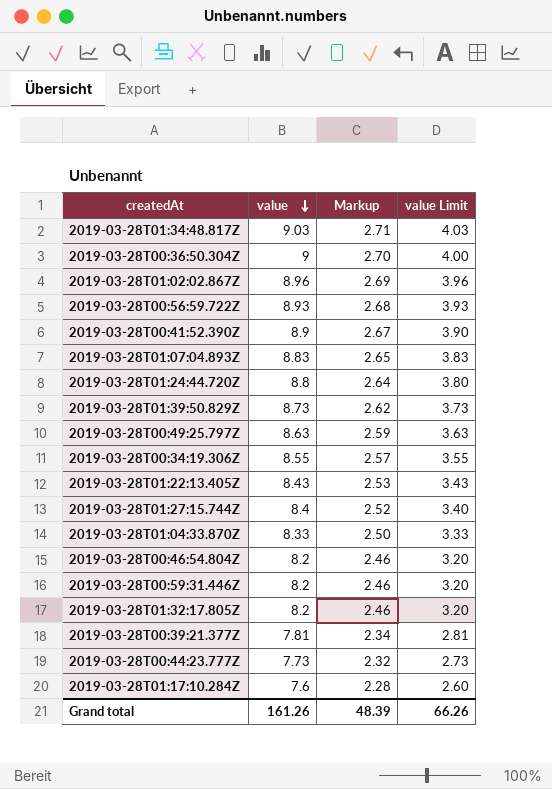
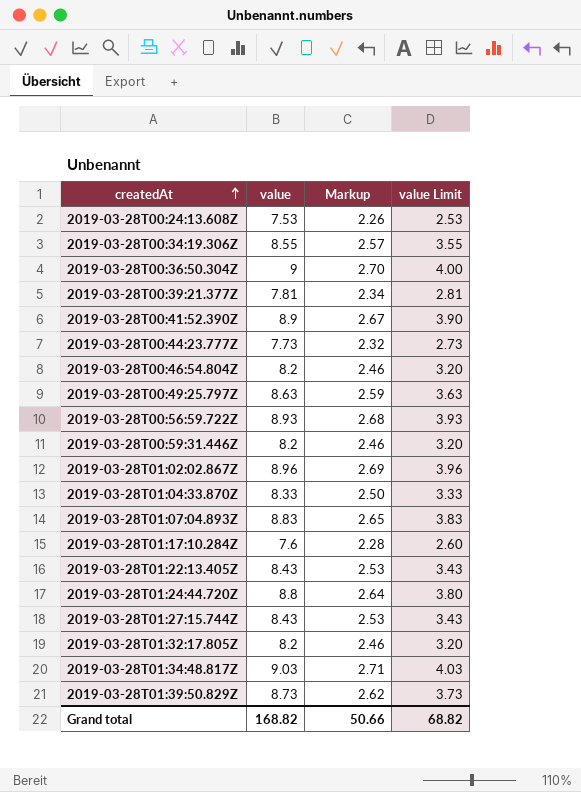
row order: value descending -> createdAt ascending
row 2019-03-28T00:24:13.608Z: none -> 7.53 | 2.26 | 2.53
2019-03-28T01:27:15.744Z | value: 8.4 -> 8.43
2019-03-28T01:27:15.744Z | Markup: 2.52 -> 2.53
2019-03-28T01:27:15.744Z | value Limit: 3.40 -> 3.43
Grand total | value: 161.26 -> 168.82
Grand total | Markup: 48.39 -> 50.66
Grand total | value Limit: 66.26 -> 68.82

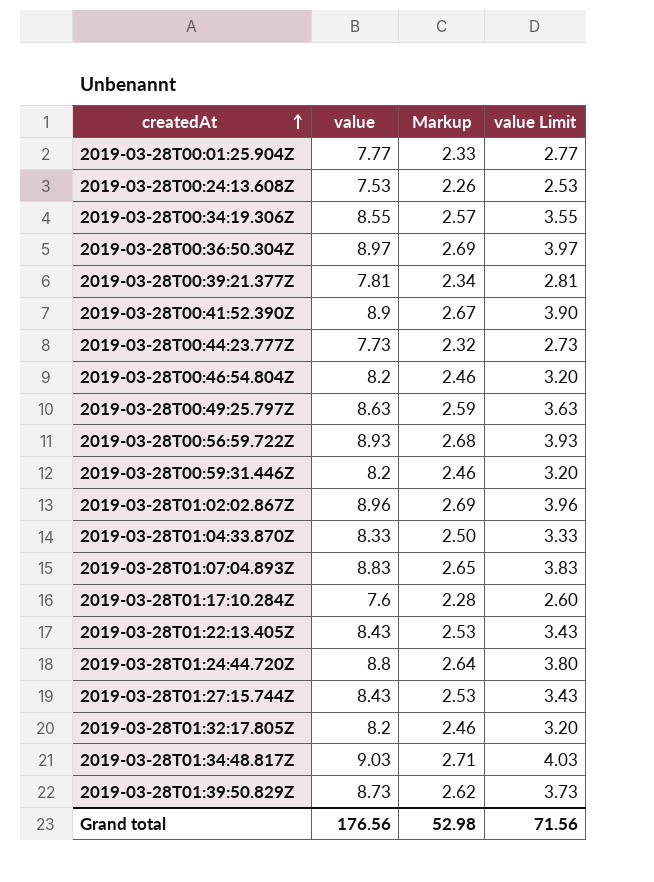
row 2019-03-28T00:01:25.904Z: none -> 7.77 | 2.33 | 2.77
2019-03-28T00:36:50.304Z | value: 9 -> 8.97
2019-03-28T00:36:50.304Z | Markup: 2.70 -> 2.69
2019-03-28T00:36:50.304Z | value Limit: 4.00 -> 3.97
Grand total | value: 168.82 -> 176.56
Grand total | Markup: 50.66 -> 52.98
Grand total | value Limit: 68.82 -> 71.56

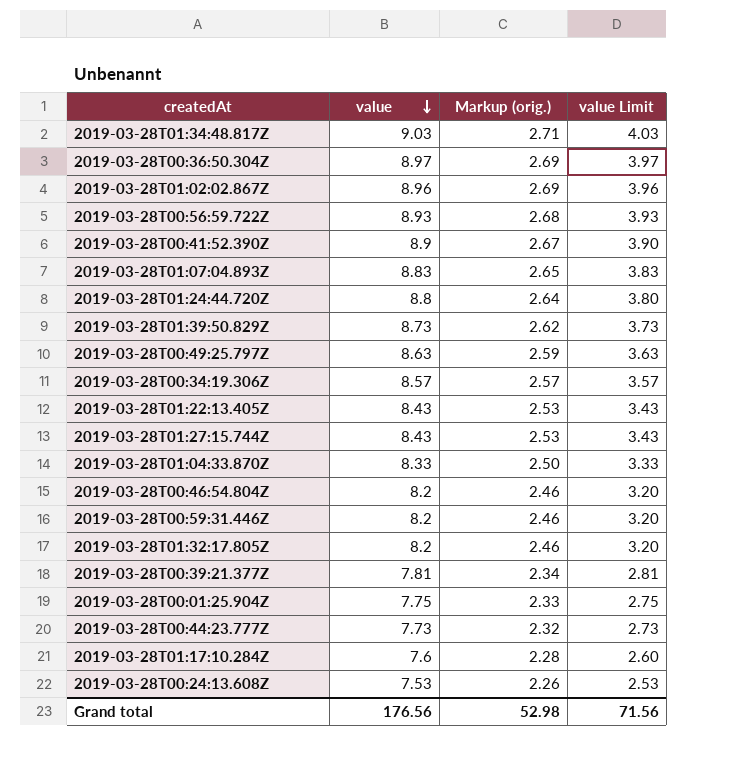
row order: createdAt ascending -> value descending
column name: Markup -> Markup (orig.)
2019-03-28T00:34:19.306Z | value: 8.55 -> 8.57
2019-03-28T00:34:19.306Z | value Limit: 3.55 -> 3.57
2019-03-28T00:01:25.904Z | value: 7.77 -> 7.75
2019-03-28T00:01:25.904Z | value Limit: 2.77 -> 2.75

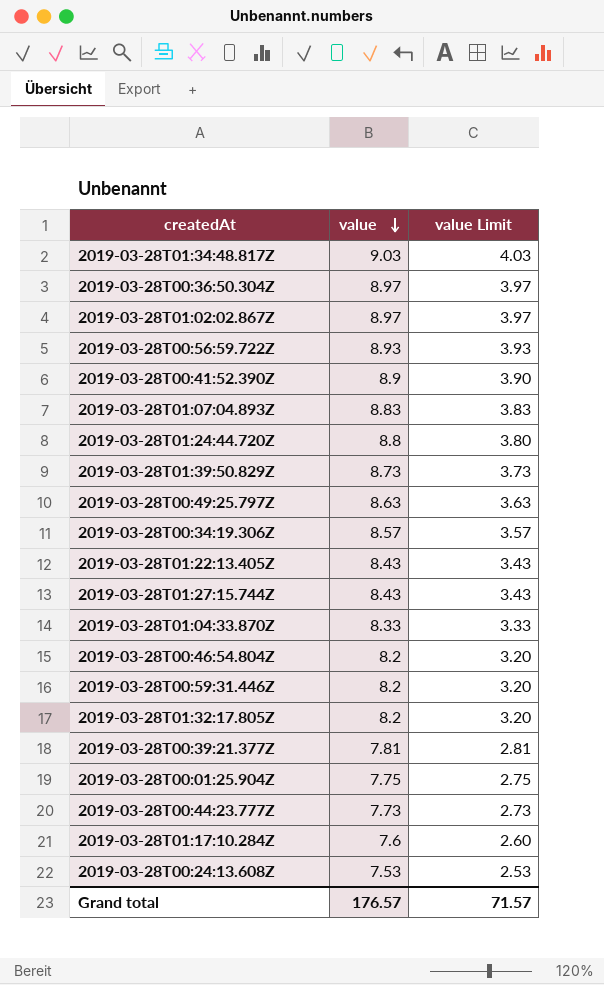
column Markup (orig.) | formula: [value] * 0.3 -> none
2019-03-28T01:02:02.867Z | value: 8.96 -> 8.97
2019-03-28T01:02:02.867Z | value Limit: 3.96 -> 3.97
Grand total | value: 176.56 -> 176.57
Grand total | value Limit: 71.56 -> 71.57

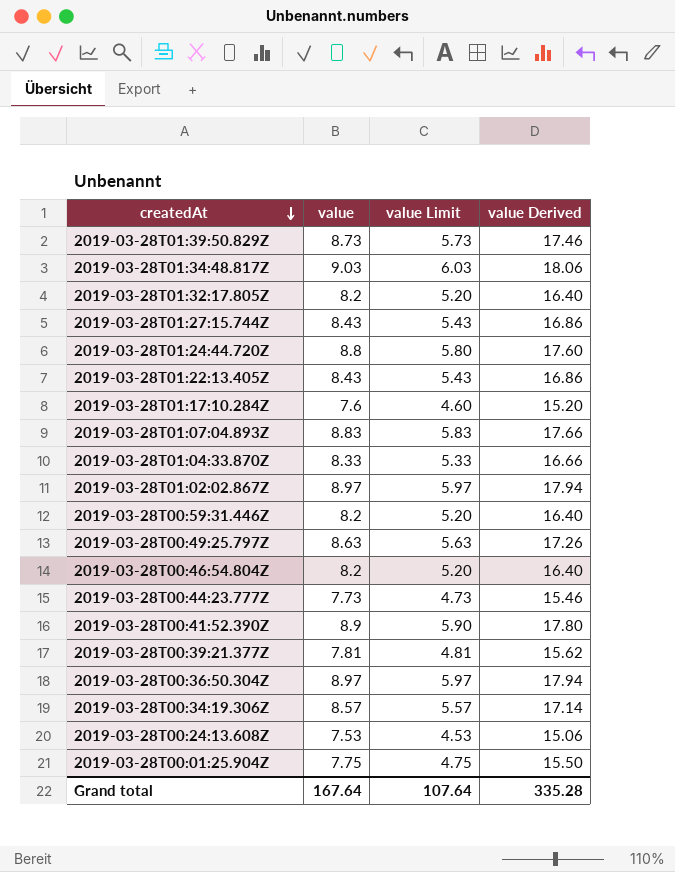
row order: value descending -> createdAt descending
column value Limit | formula: [value] - 5 -> [value] - 3
column value Derived | formula: none -> [value] * 2
row 2019-03-28T00:56:59.722Z: 8.93 | 3.93 -> none
Grand total | value: 176.57 -> 167.64
Grand total | value Limit: 71.57 -> 107.64

